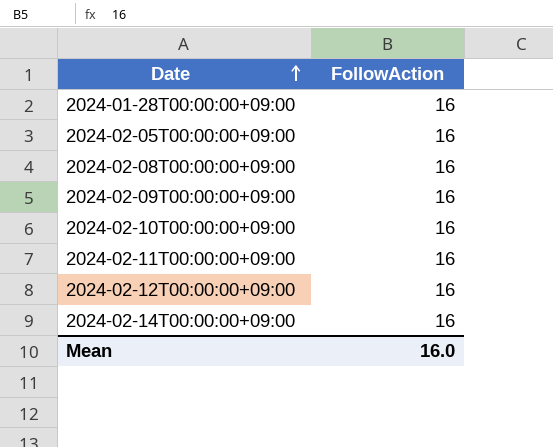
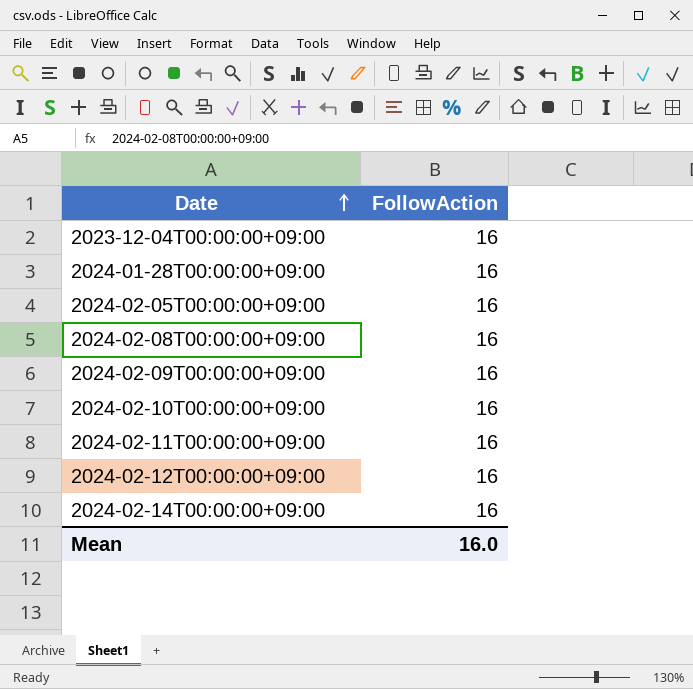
row 2023-12-04T00:00:00+09:00: none -> 16

